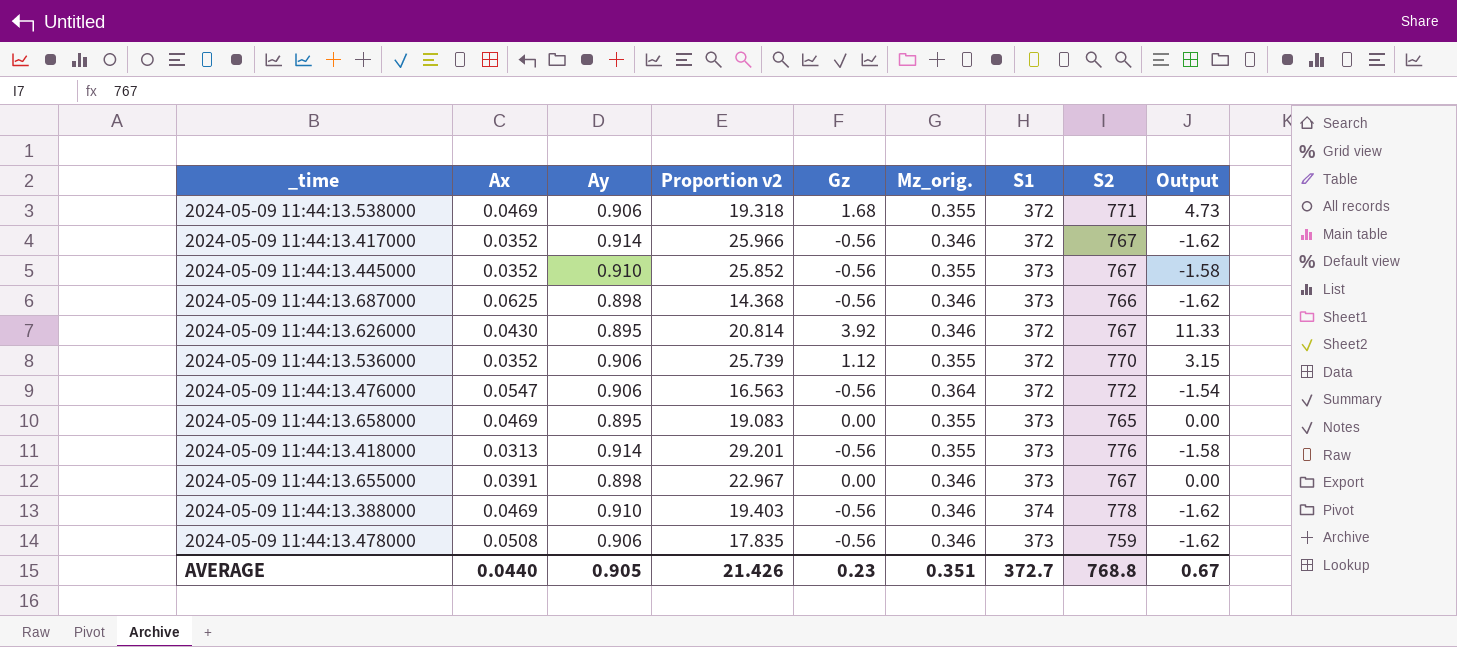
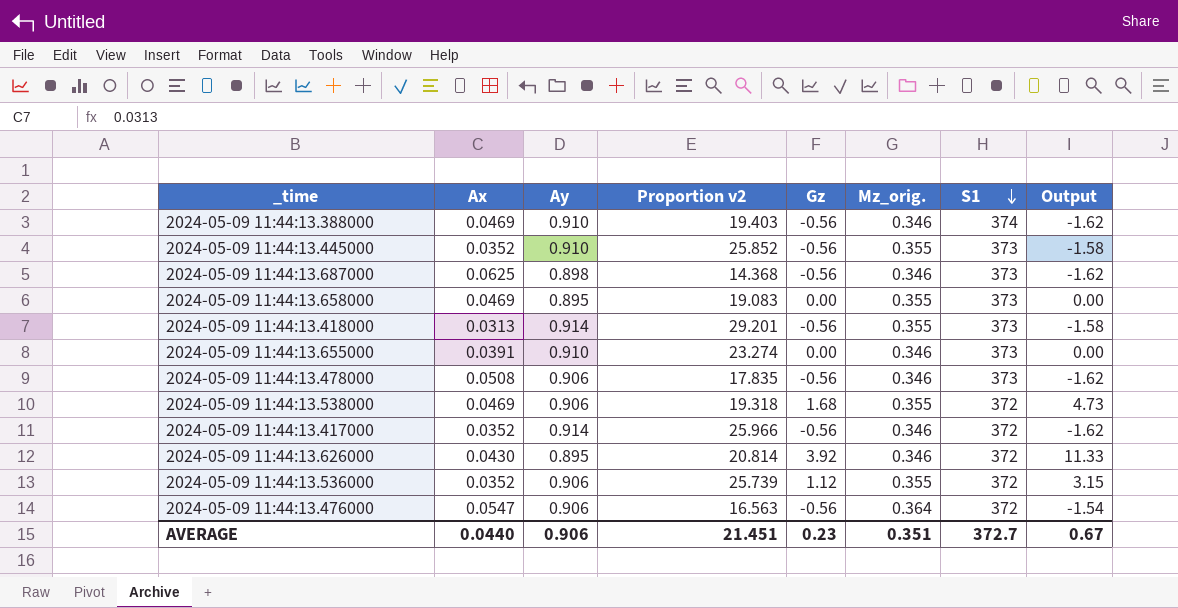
row order: none -> S1 descending
column S2 | position: 8 -> none
2024-05-09 11:44:13.655000 | Ay: 0.898 -> 0.910
2024-05-09 11:44:13.655000 | Proportion v2: 22.967 -> 23.274
AVERAGE | Ay: 0.905 -> 0.906
AVERAGE | Proportion v2: 21.426 -> 21.451

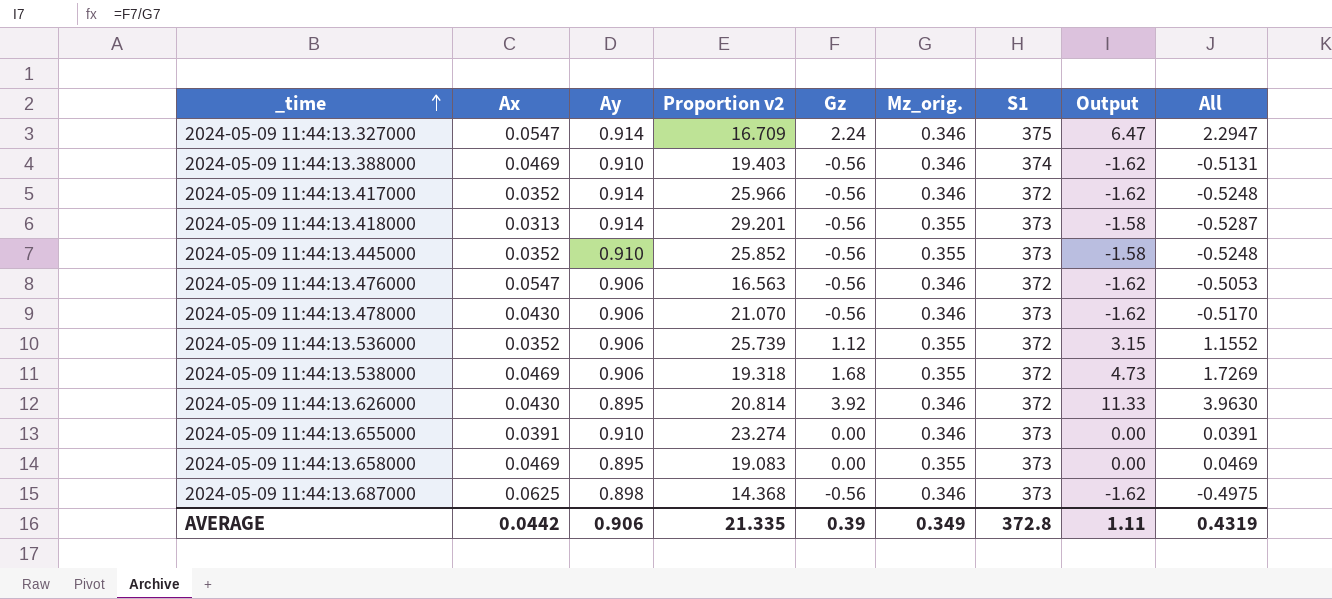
row order: S1 descending -> _time ascending
column All | formula: none -> [Ax] + [Gz]
row 2024-05-09 11:44:13.327000: none -> 0.0547 | 0.914 | 16.709 | 2.24 | 0.346 | 375 | 6.47 | 2.2947
2024-05-09 11:44:13.476000 | Mz_orig.: 0.364 -> 0.346
2024-05-09 11:44:13.476000 | Output: -1.54 -> -1.62
2024-05-09 11:44:13.478000 | Ax: 0.0508 -> 0.0430
2024-05-09 11:44:13.478000 | Proportion v2: 17.835 -> 21.070
AVERAGE | Ax: 0.0440 -> 0.0442
AVERAGE | Proportion v2: 21.451 -> 21.335
AVERAGE | Gz: 0.23 -> 0.39
AVERAGE | Mz_orig.: 0.351 -> 0.349
AVERAGE | S1: 372.7 -> 372.8
AVERAGE | Output: 0.67 -> 1.11

